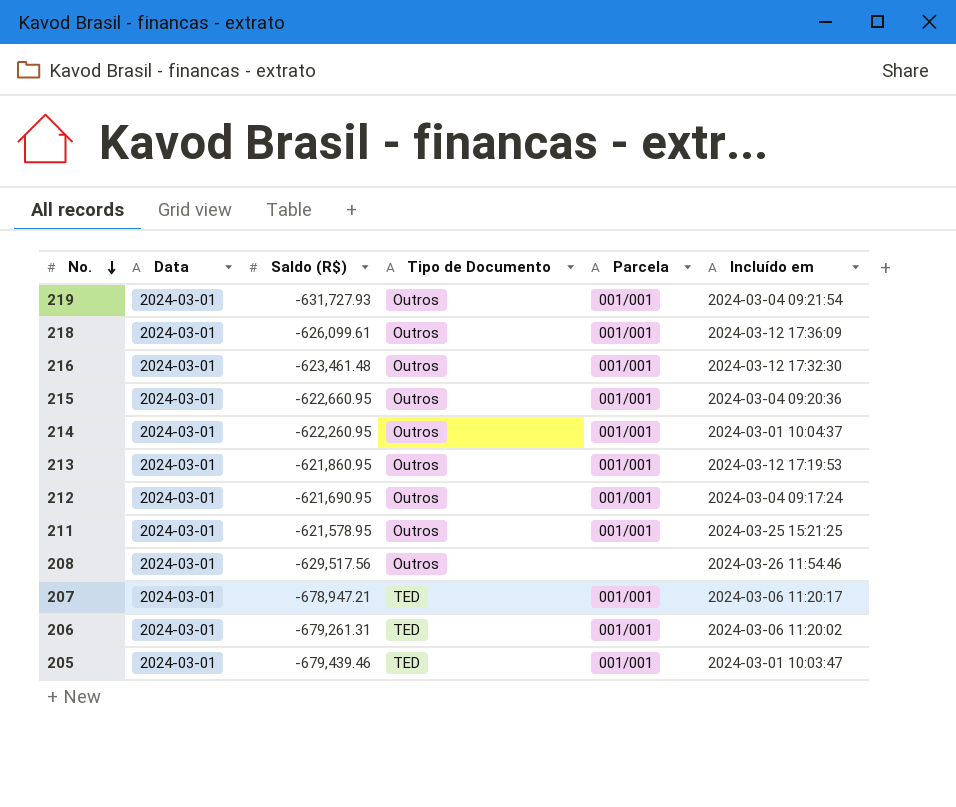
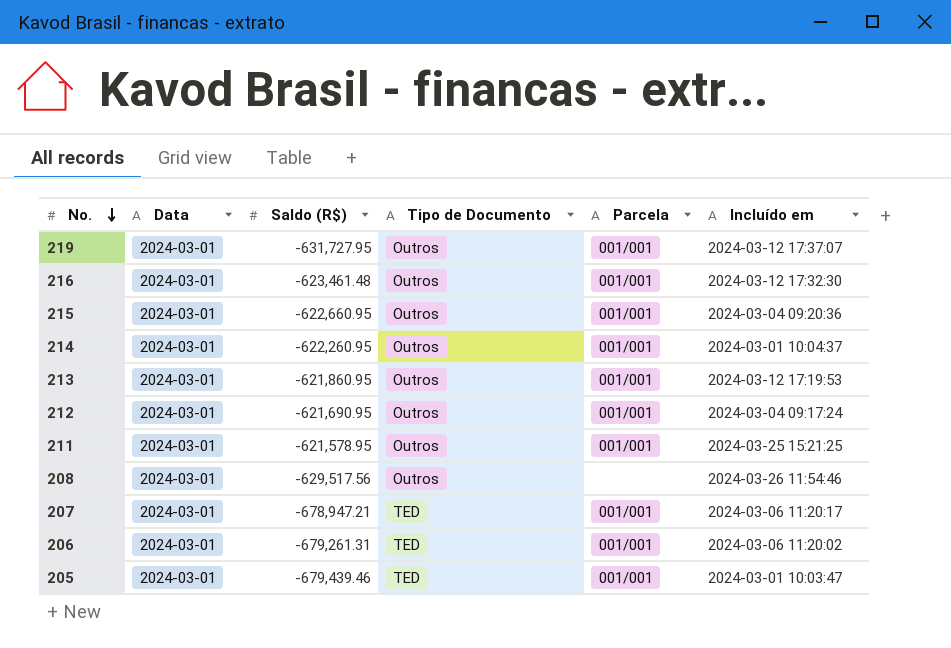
row 218: 2024-03-01 | -626,099.61 | Outros | 001/001 | 2024-03-12 17:36:09 -> none
219 | Saldo (R$): -631,727.93 -> -631,727.95
219 | Incluído em: 2024-03-04 09:21:54 -> 2024-03-12 17:37:07

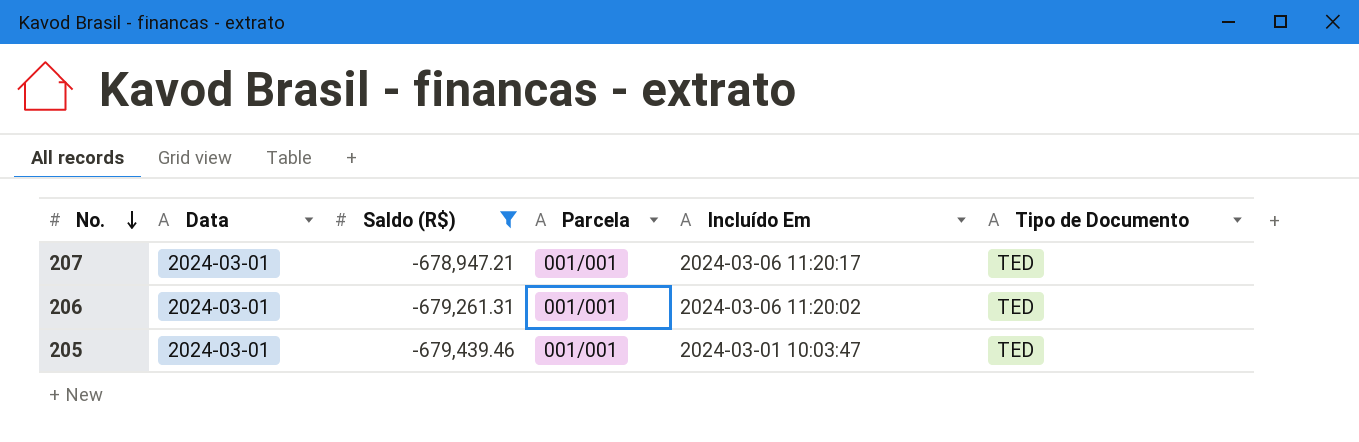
filter: none -> Saldo (R$) <= -678,947.21
column name: Incluído em -> Incluído Em
column Tipo de Documento | position: 4 -> 6

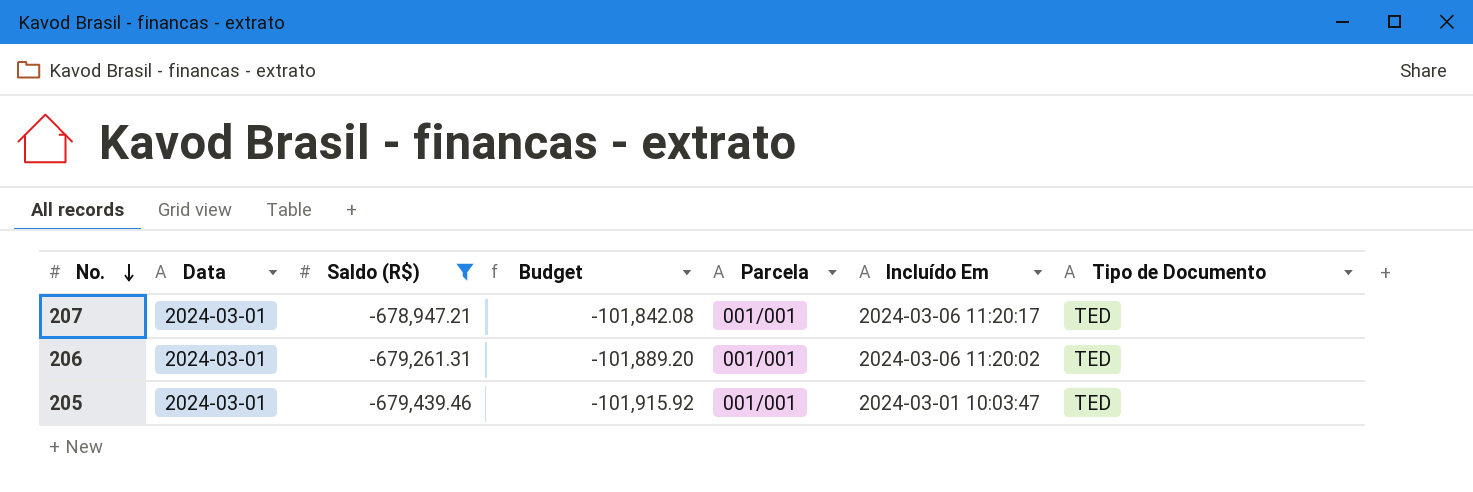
column Budget | formula: none -> [Saldo (R$)] * 0.15

